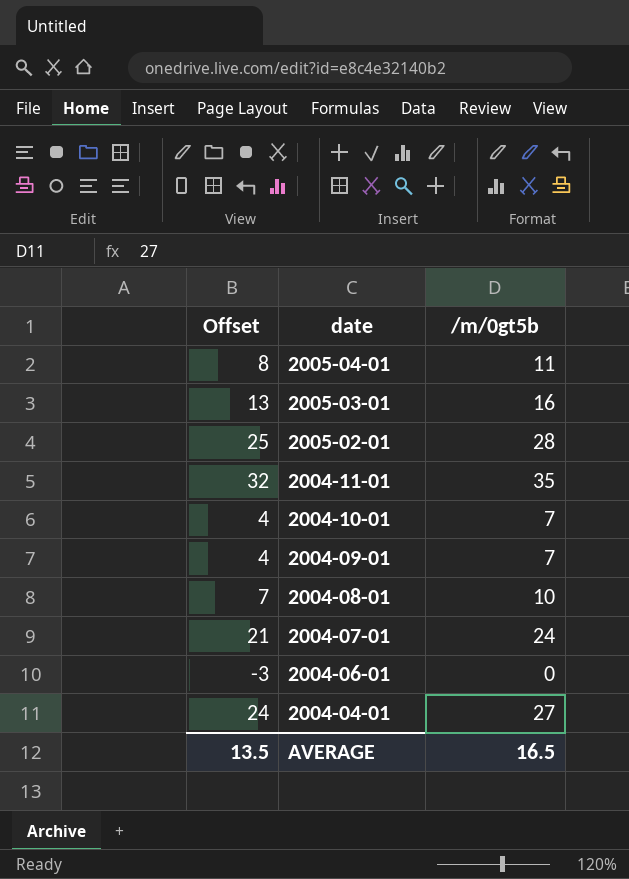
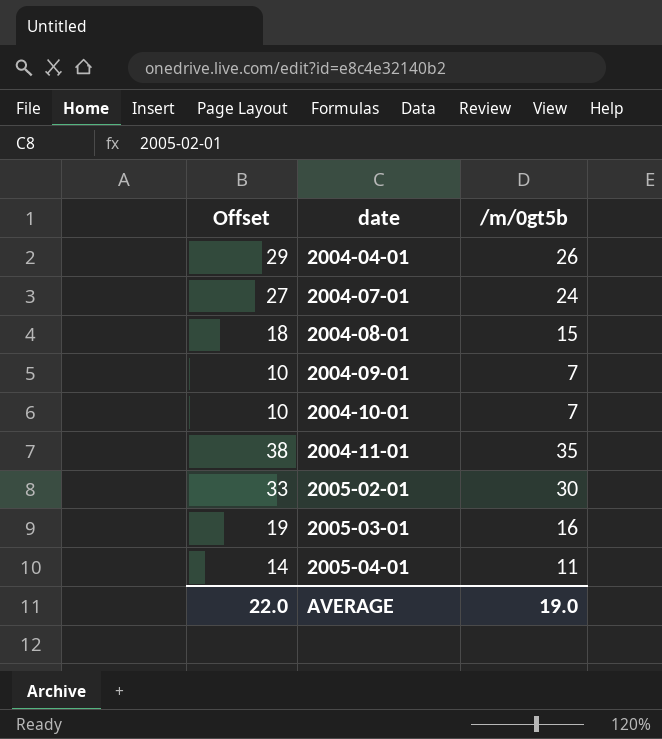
row order: date descending -> date ascending
column Offset | formula: [/m/0gt5b] - 3 -> [/m/0gt5b] + 3
row 2004-06-01: -3 | 0 -> none
2004-04-01 | /m/0gt5b: 27 -> 26
2004-08-01 | /m/0gt5b: 10 -> 15
2005-02-01 | /m/0gt5b: 28 -> 30
AVERAGE | Offset: 13.5 -> 22.0
AVERAGE | /m/0gt5b: 16.5 -> 19.0

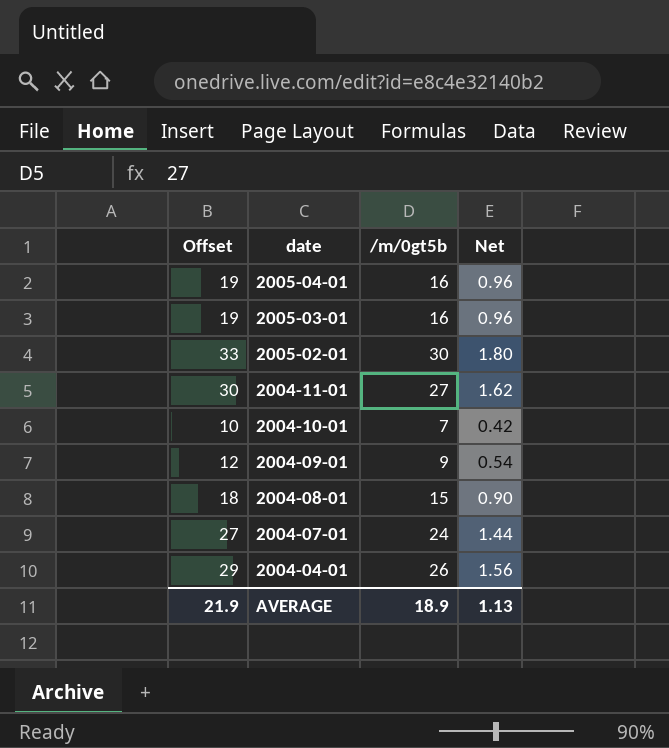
row order: date ascending -> date descending
column Net | formula: none -> [/m/0gt5b] * 0.06
2005-04-01 | Offset: 14 -> 19
2005-04-01 | /m/0gt5b: 11 -> 16
2004-11-01 | Offset: 38 -> 30
2004-11-01 | /m/0gt5b: 35 -> 27
2004-09-01 | Offset: 10 -> 12
2004-09-01 | /m/0gt5b: 7 -> 9
AVERAGE | Offset: 22.0 -> 21.9
AVERAGE | /m/0gt5b: 19.0 -> 18.9

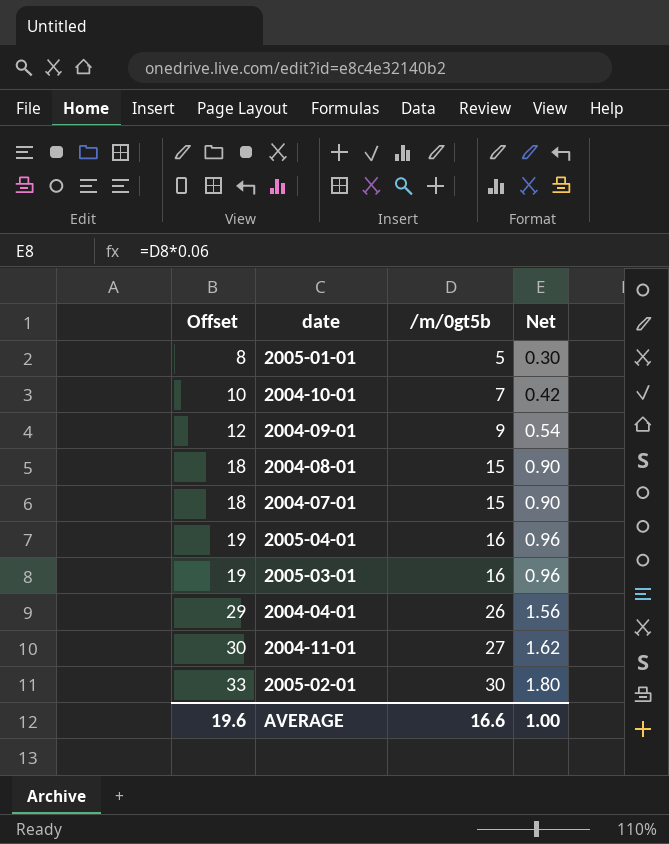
row order: date descending -> Offset ascending
row 2005-01-01: none -> 8 | 5 | 0.30
2004-07-01 | Offset: 27 -> 18
2004-07-01 | /m/0gt5b: 24 -> 15
2004-07-01 | Net: 1.44 -> 0.90
AVERAGE | Offset: 21.9 -> 19.6
AVERAGE | /m/0gt5b: 18.9 -> 16.6
AVERAGE | Net: 1.13 -> 1.00

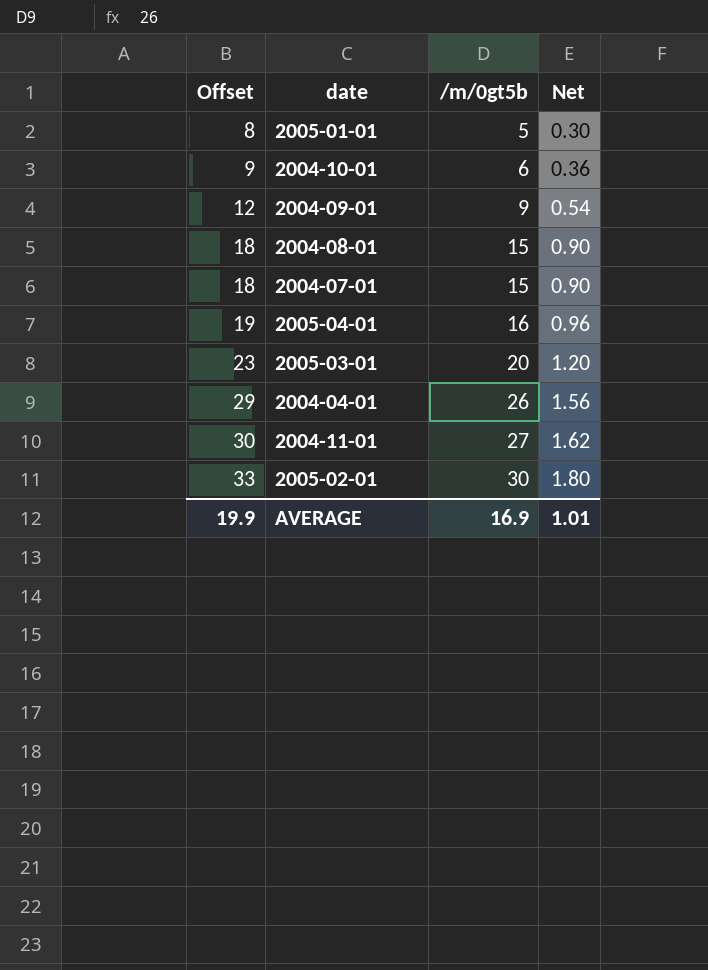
2004-10-01 | Offset: 10 -> 9
2004-10-01 | /m/0gt5b: 7 -> 6
2004-10-01 | Net: 0.42 -> 0.36
2005-03-01 | Offset: 19 -> 23
2005-03-01 | /m/0gt5b: 16 -> 20
2005-03-01 | Net: 0.96 -> 1.20
AVERAGE | Offset: 19.6 -> 19.9
AVERAGE | /m/0gt5b: 16.6 -> 16.9
AVERAGE | Net: 1.00 -> 1.01

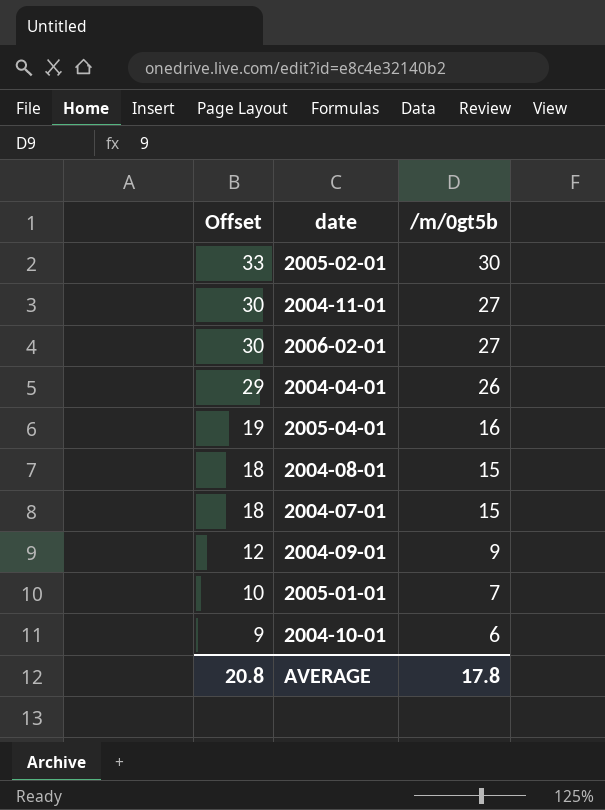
row order: Offset ascending -> Offset descending
column Net | formula: [/m/0gt5b] * 0.06 -> none
row 2005-03-01: 23 | 20 | 1.20 -> none
row 2006-02-01: none -> 30 | 27
2005-01-01 | Offset: 8 -> 10
2005-01-01 | /m/0gt5b: 5 -> 7
AVERAGE | Offset: 19.9 -> 20.8
AVERAGE | /m/0gt5b: 16.9 -> 17.8

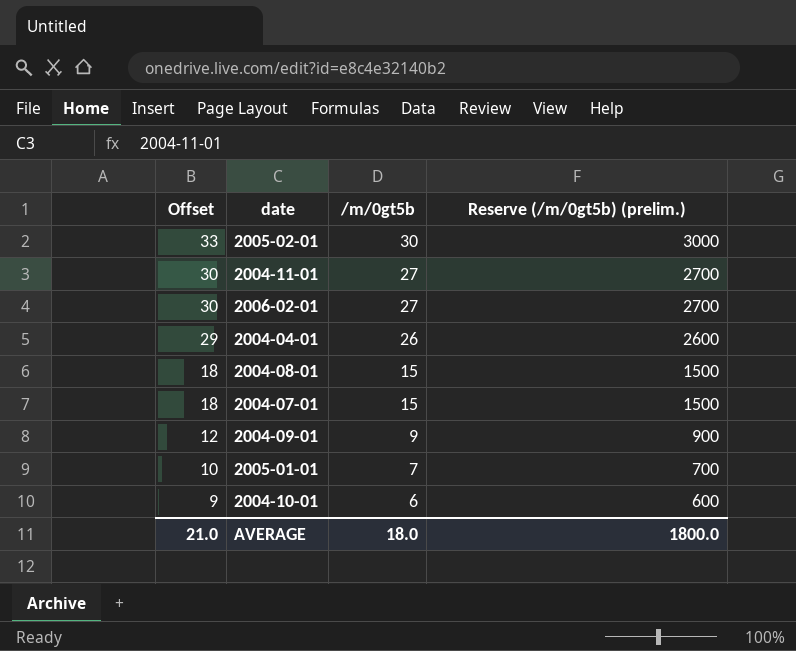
column Reserve (/m/0gt5b) (prelim.) | formula: none -> [/m/0gt5b] * 100
row 2005-04-01: 19 | 16 -> none
AVERAGE | Offset: 20.8 -> 21.0
AVERAGE | /m/0gt5b: 17.8 -> 18.0

